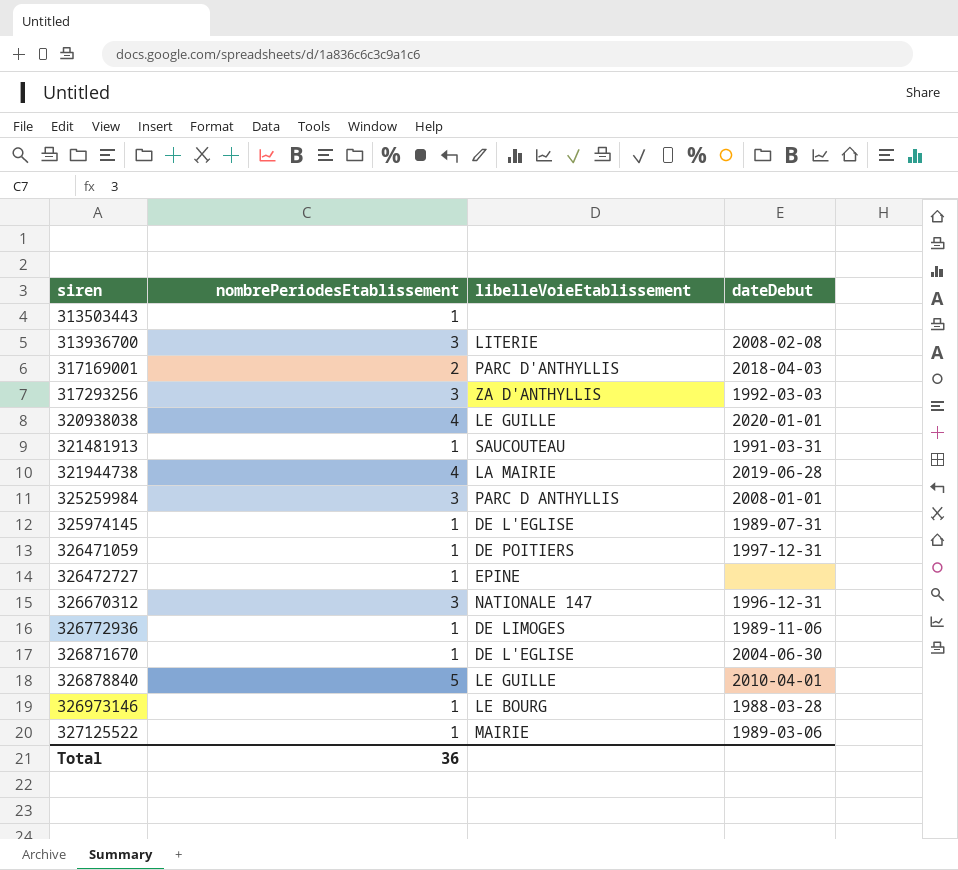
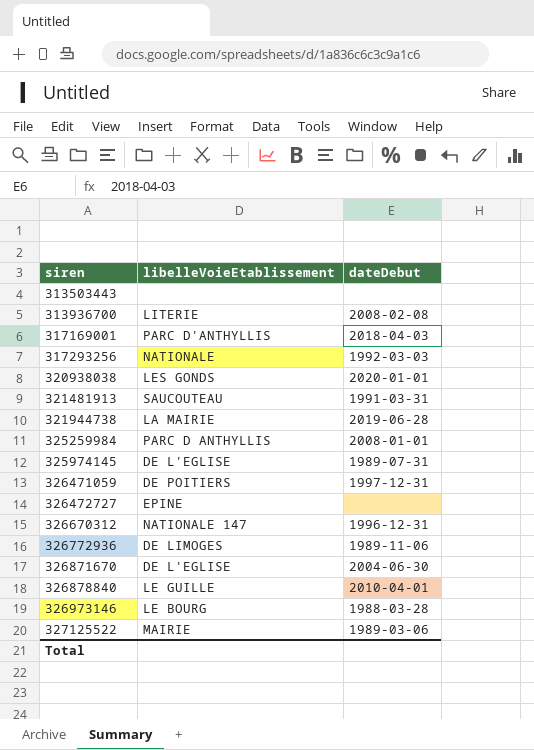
column nombrePeriodesEtablissement | position: 2 -> none
317293256 | libelleVoieEtablissement: ZA D'ANTHYLLIS -> NATIONALE
320938038 | libelleVoieEtablissement: LE GUILLE -> LES GONDS

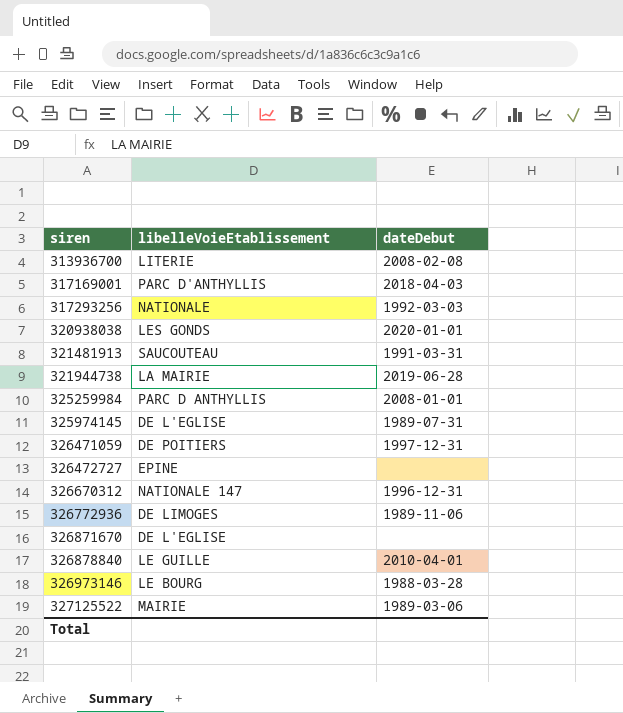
row 313503443: none | none -> none
326871670 | dateDebut: 2004-06-30 -> none

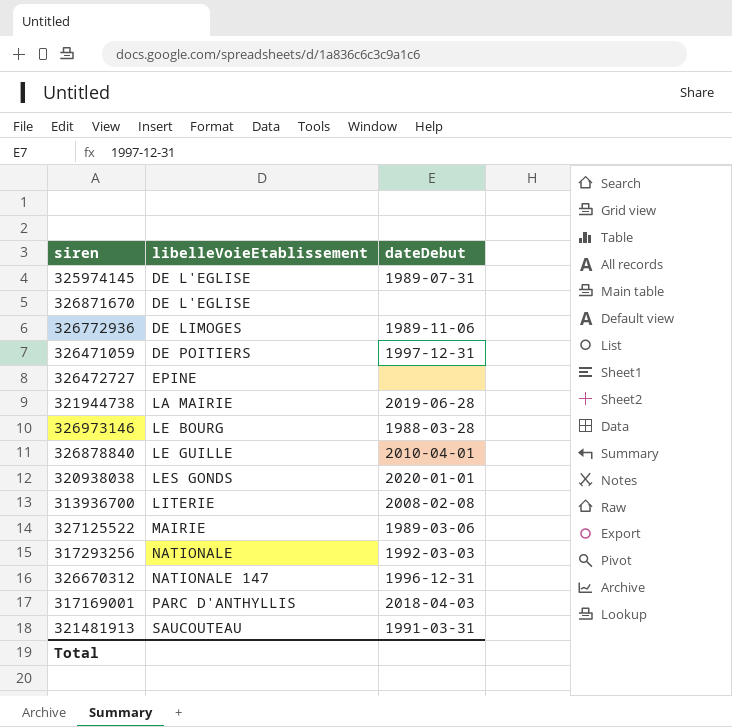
row order: siren ascending -> libelleVoieEtablissement ascending
row 325259984: PARC D ANTHYLLIS | 2008-01-01 -> none

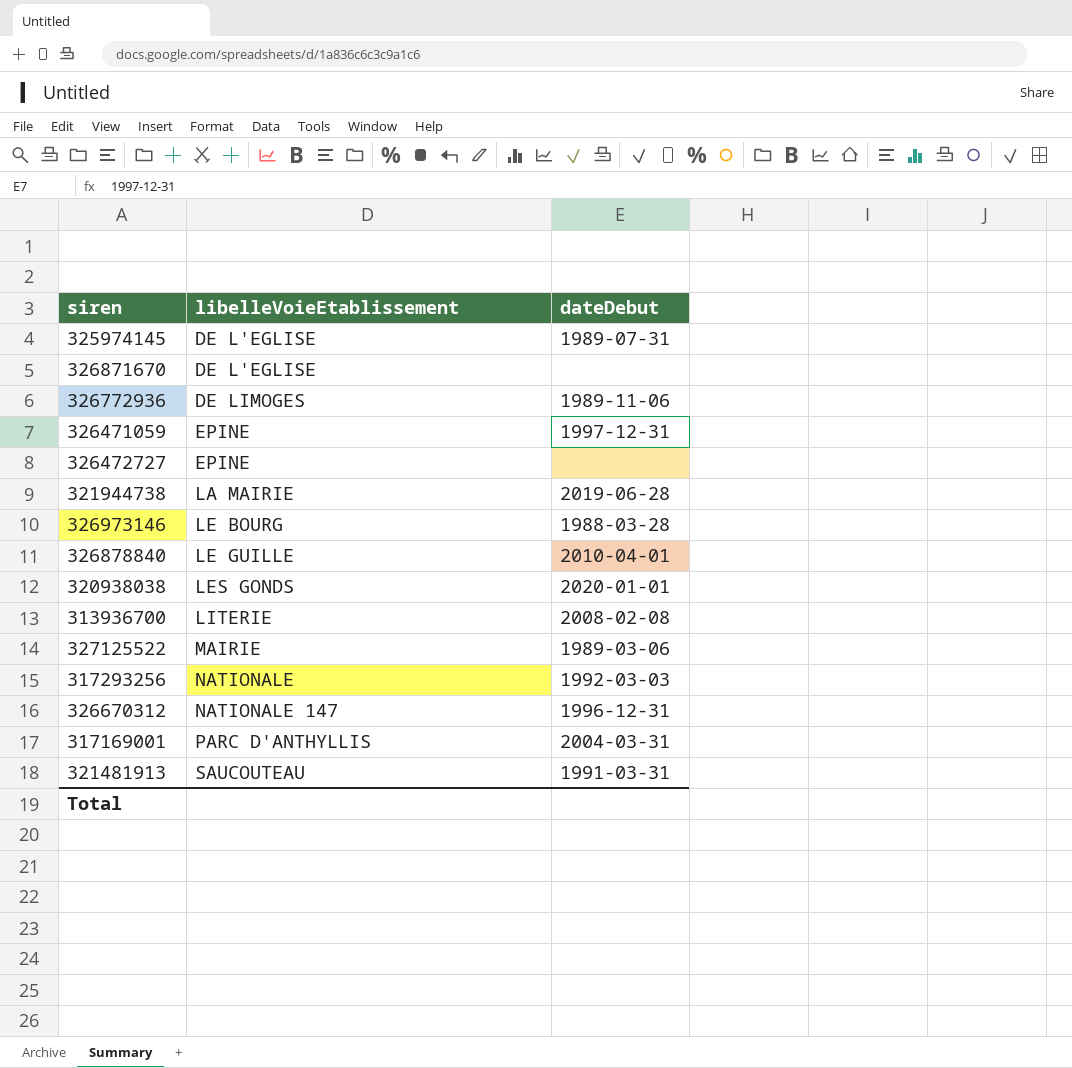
326471059 | libelleVoieEtablissement: DE POITIERS -> EPINE
317169001 | dateDebut: 2018-04-03 -> 2004-03-31

